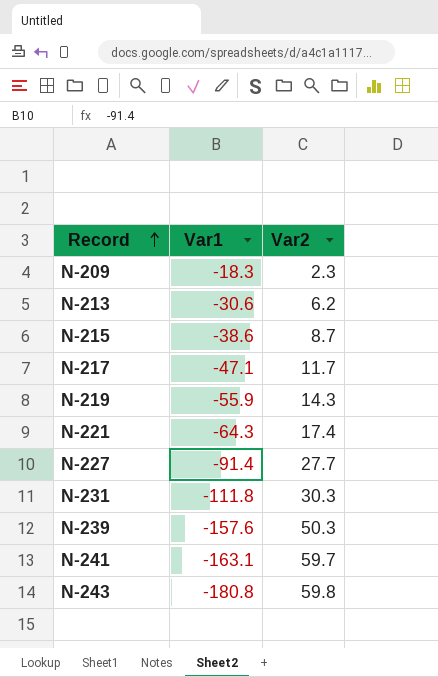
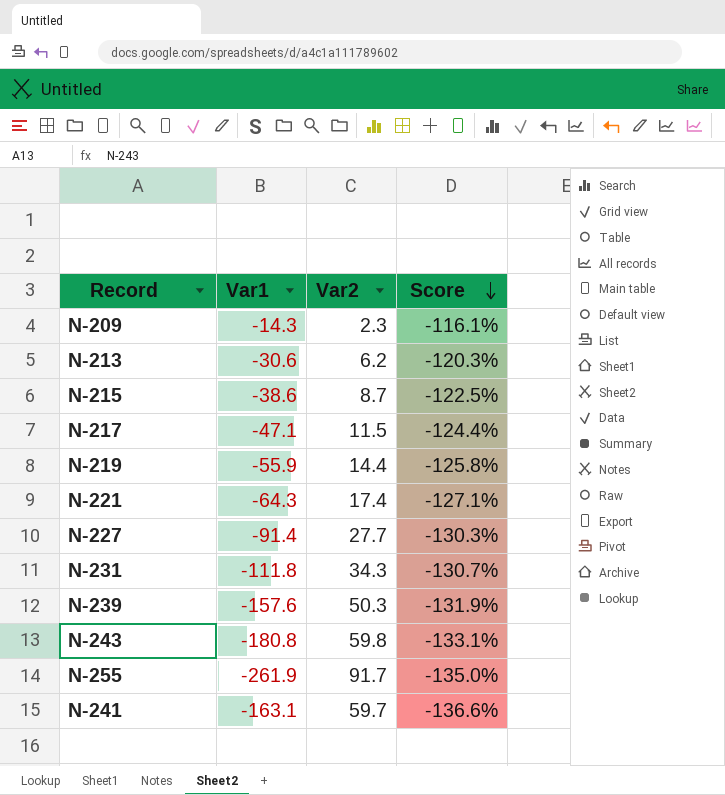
row order: Record ascending -> Score descending
column Score | formula: none -> ([Var2] - [Var1]) / [Var1]
N-209 | Var1: -18.3 -> -14.3
N-217 | Var2: 11.7 -> 11.5
N-219 | Var2: 14.3 -> 14.4
N-231 | Var2: 30.3 -> 34.3
row N-255: none -> -261.9 | 91.7 | -135.0%

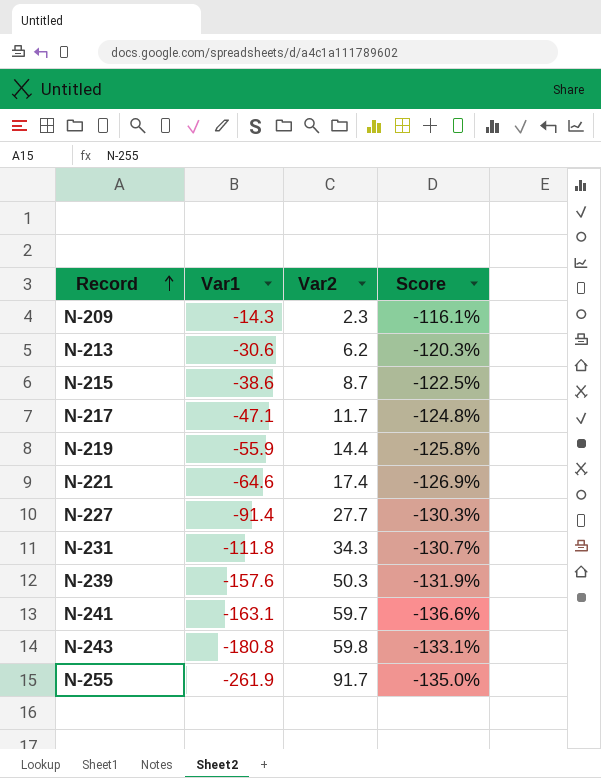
row order: Score descending -> Record ascending
N-217 | Var2: 11.5 -> 11.7
N-217 | Score: -124.4% -> -124.8%
N-221 | Var1: -64.3 -> -64.6
N-221 | Score: -127.1% -> -126.9%

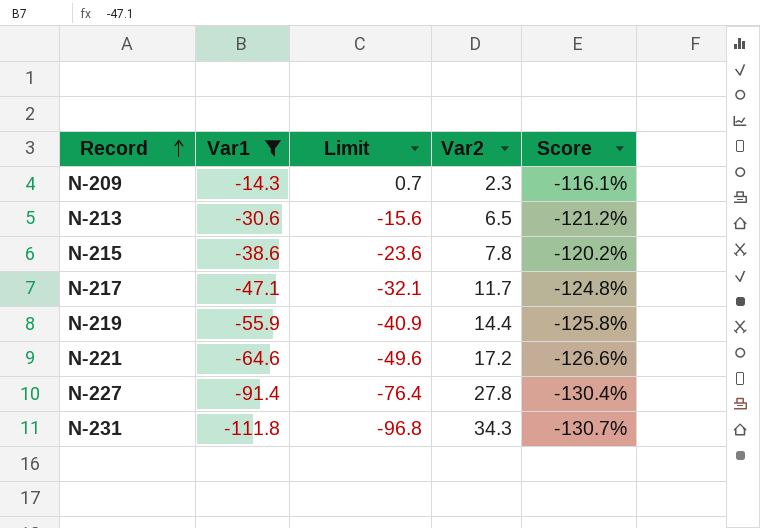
filter: none -> Var1 >= -111.8
column Limit | formula: none -> [Var1] + 15
N-213 | Var2: 6.2 -> 6.5
N-213 | Score: -120.3% -> -121.2%
N-215 | Var2: 8.7 -> 7.8
N-215 | Score: -122.5% -> -120.2%
N-221 | Var2: 17.4 -> 17.2
N-221 | Score: -126.9% -> -126.6%
N-227 | Var2: 27.7 -> 27.8
N-227 | Score: -130.3% -> -130.4%

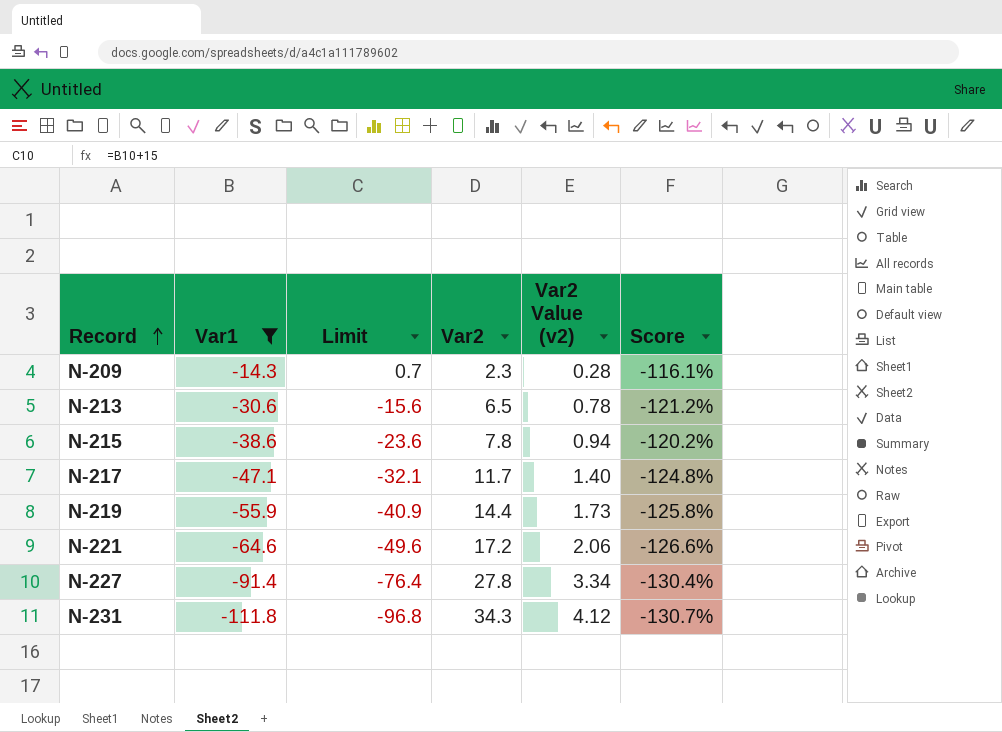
column Var2 Value (v2) | formula: none -> [Var2] * 0.12

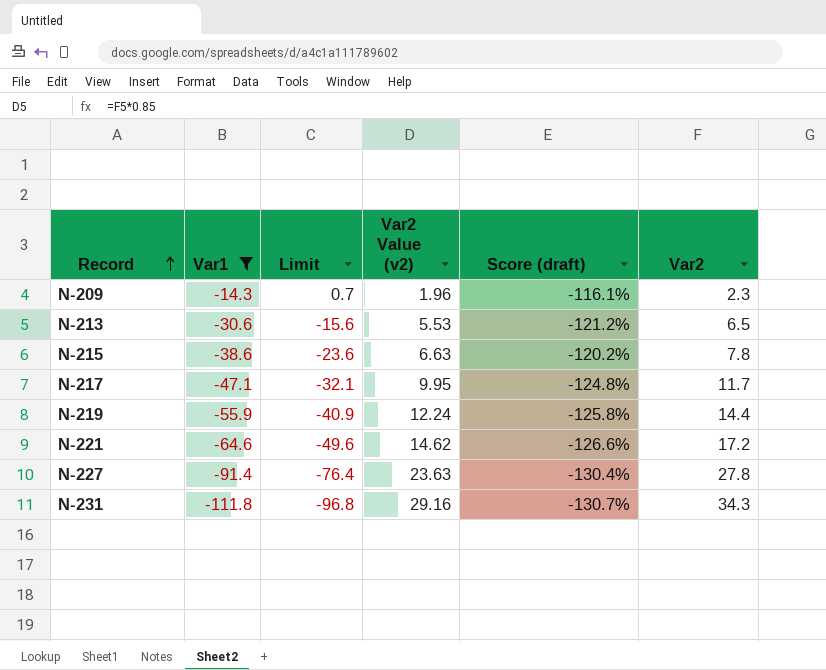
column Var2 Value (v2) | formula: [Var2] * 0.12 -> [Var2] * 0.85
column name: Score -> Score (draft)
column Var2 | position: 4 -> 6

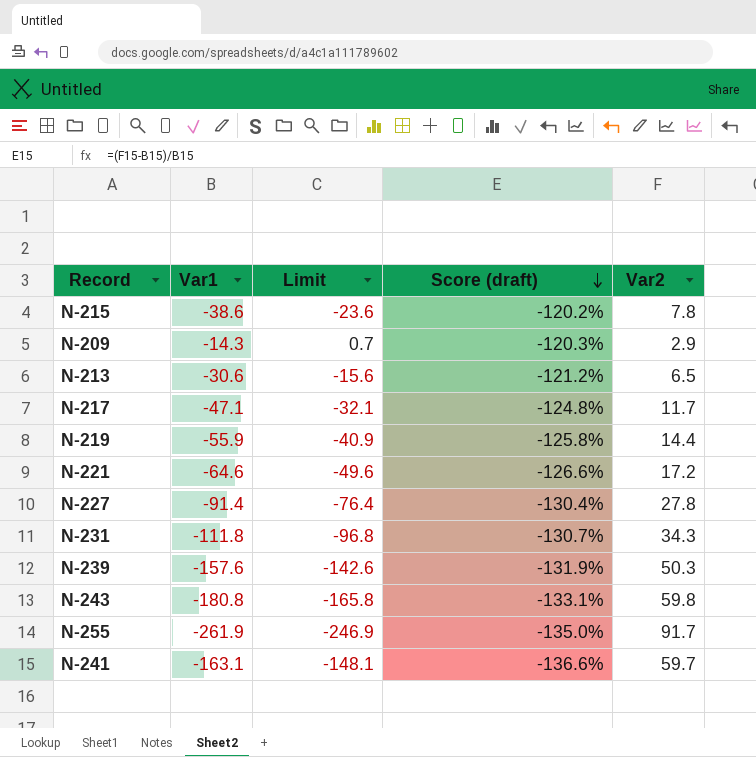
filter: Var1 >= -111.8 -> none
row order: Record ascending -> Score (draft) descending
column Var2 Value (v2) | formula: [Var2] * 0.85 -> none
N-209 | Score (draft): -116.1% -> -120.3%
N-209 | Var2: 2.3 -> 2.9

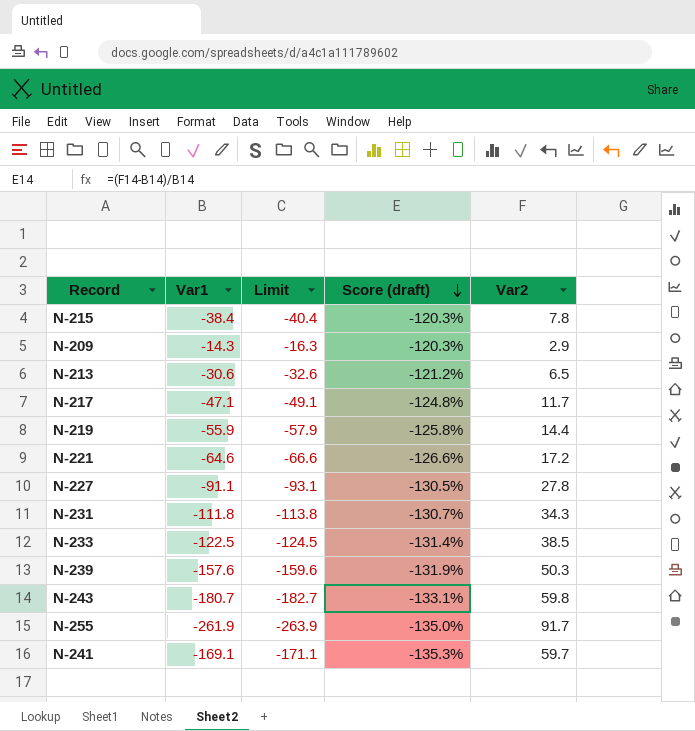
column Limit | formula: [Var1] + 15 -> [Var1] - 2
N-215 | Var1: -38.6 -> -38.4
N-215 | Score (draft): -120.2% -> -120.3%
N-227 | Var1: -91.4 -> -91.1
N-227 | Score (draft): -130.4% -> -130.5%
row N-233: none -> -122.5 | -124.5 | -131.4% | 38.5
N-243 | Var1: -180.8 -> -180.7
N-241 | Var1: -163.1 -> -169.1
N-241 | Score (draft): -136.6% -> -135.3%

